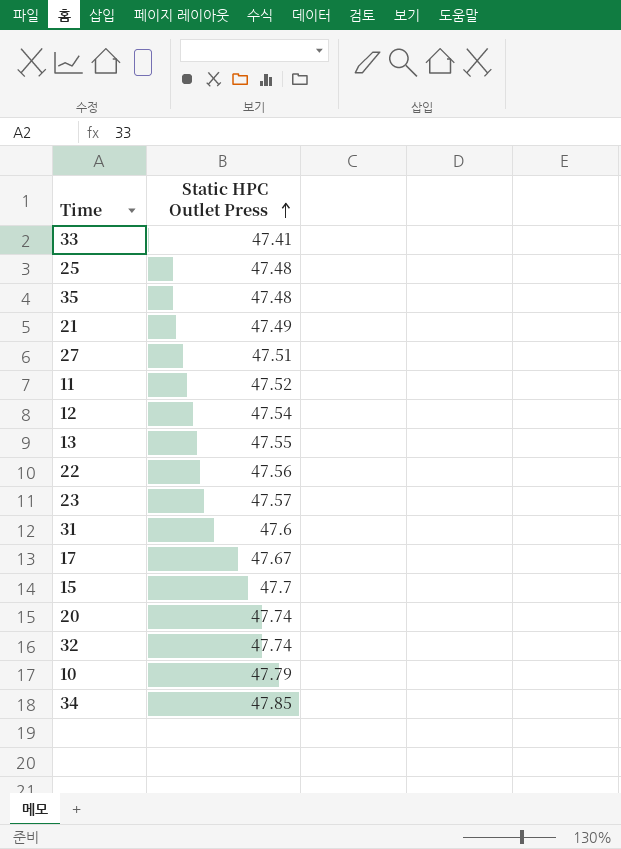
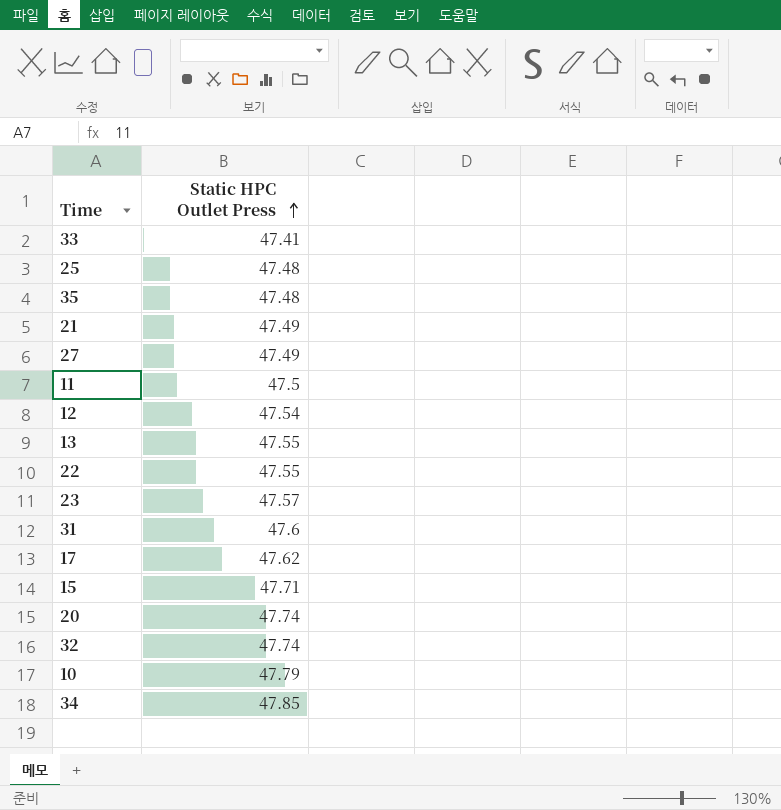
27 | Static HPC Outlet Press: 47.51 -> 47.49
11 | Static HPC Outlet Press: 47.52 -> 47.5
22 | Static HPC Outlet Press: 47.56 -> 47.55
17 | Static HPC Outlet Press: 47.67 -> 47.62
15 | Static HPC Outlet Press: 47.7 -> 47.71

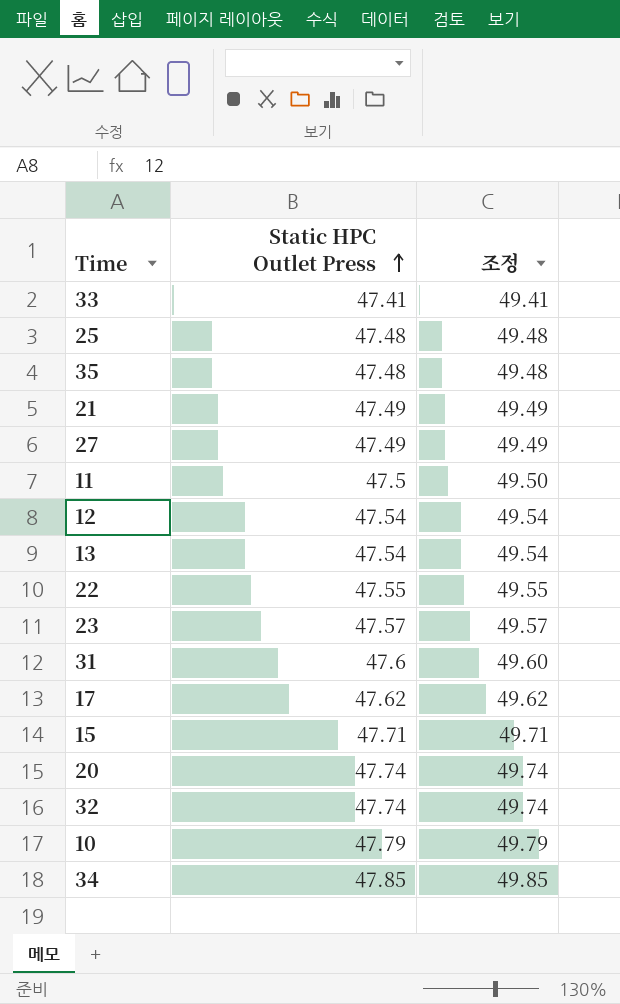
column 조정 | formula: none -> [Static HPC Outlet Press] + 2
13 | Static HPC Outlet Press: 47.55 -> 47.54

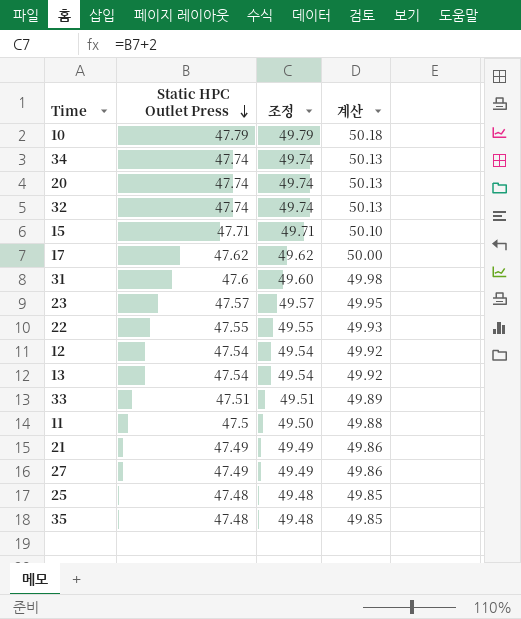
row order: Static HPC Outlet Press ascending -> Static HPC Outlet Press descending
column 계산 | formula: none -> [Static HPC Outlet Press] * 1.05
34 | Static HPC Outlet Press: 47.85 -> 47.74
34 | 조정: 49.85 -> 49.74
33 | Static HPC Outlet Press: 47.41 -> 47.51
33 | 조정: 49.41 -> 49.51

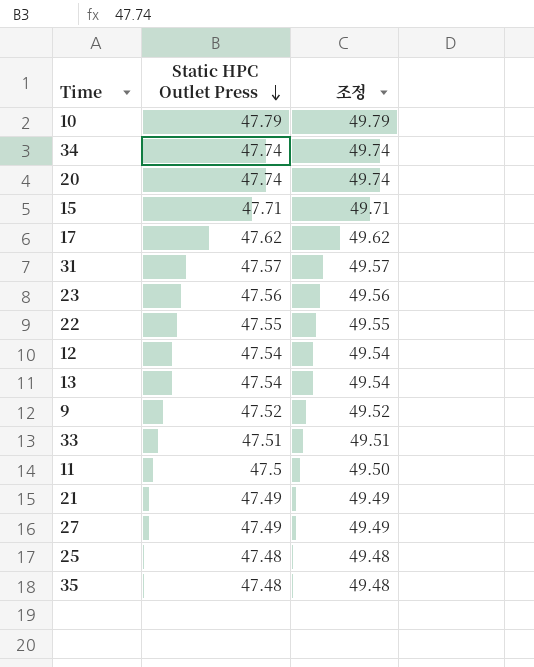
column 계산 | formula: [Static HPC Outlet Press] * 1.05 -> none
row 32: 47.74 | 49.74 | 50.13 -> none
31 | Static HPC Outlet Press: 47.6 -> 47.57
31 | 조정: 49.60 -> 49.57
23 | Static HPC Outlet Press: 47.57 -> 47.56
23 | 조정: 49.57 -> 49.56
row 9: none -> 47.52 | 49.52

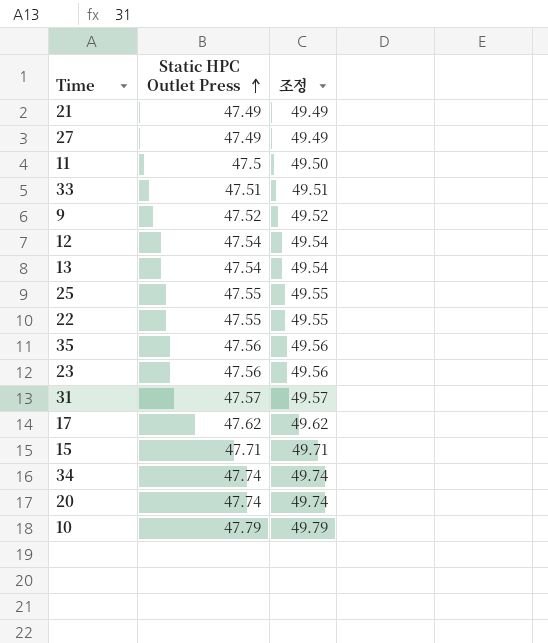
row order: Static HPC Outlet Press descending -> Static HPC Outlet Press ascending
25 | Static HPC Outlet Press: 47.48 -> 47.55
25 | 조정: 49.48 -> 49.55
35 | Static HPC Outlet Press: 47.48 -> 47.56
35 | 조정: 49.48 -> 49.56

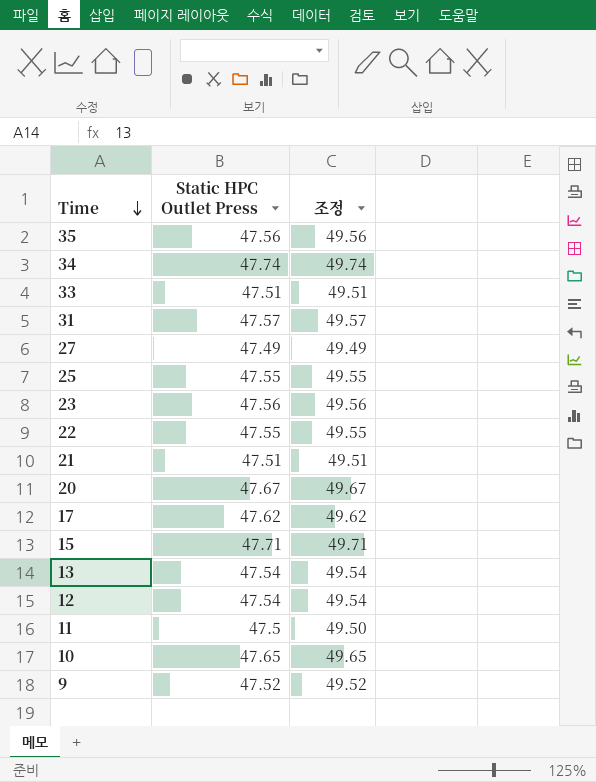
row order: Static HPC Outlet Press ascending -> Time descending
21 | Static HPC Outlet Press: 47.49 -> 47.51
21 | 조정: 49.49 -> 49.51
20 | Static HPC Outlet Press: 47.74 -> 47.67
20 | 조정: 49.74 -> 49.67
10 | Static HPC Outlet Press: 47.79 -> 47.65
10 | 조정: 49.79 -> 49.65

